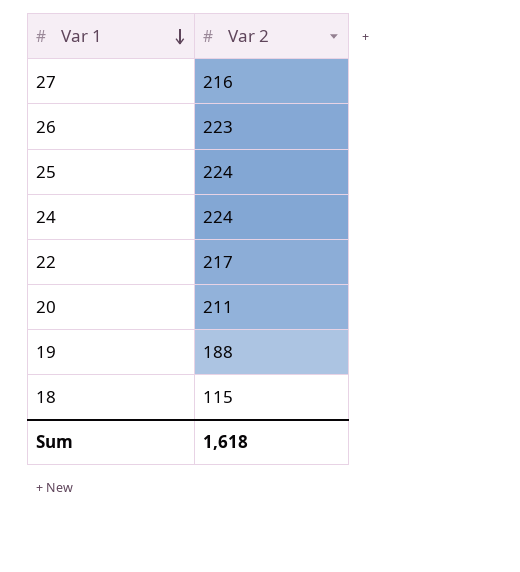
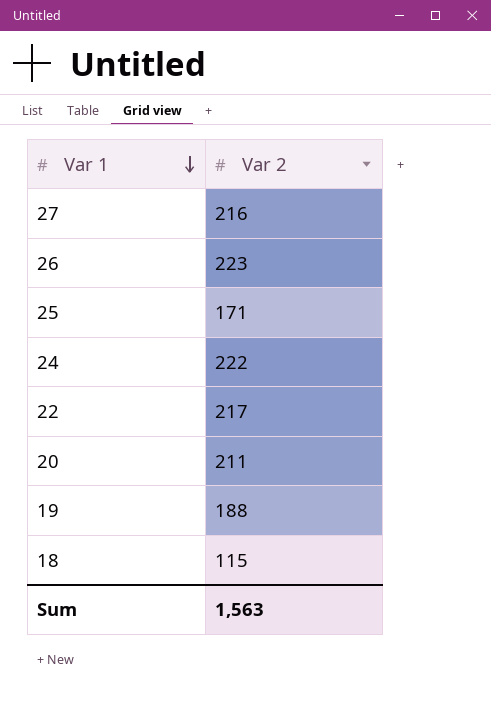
25 | Var 2: 224 -> 171
24 | Var 2: 224 -> 222
Sum | Var 2: 1,618 -> 1,563

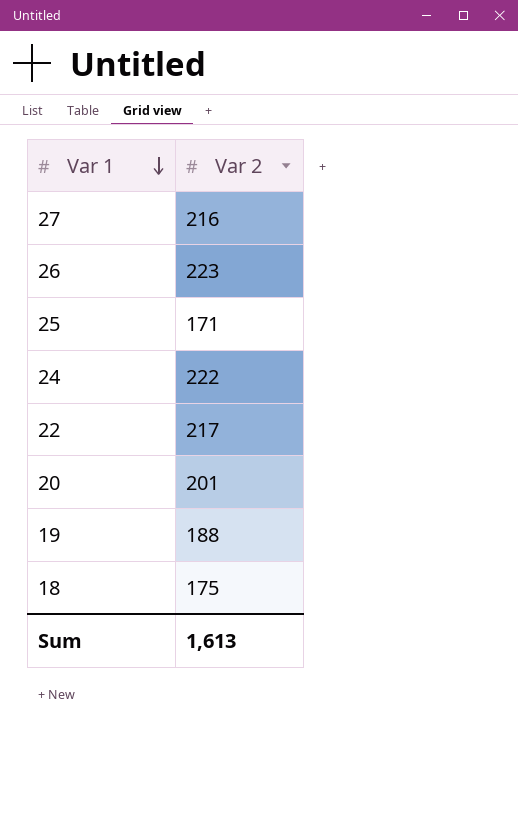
20 | Var 2: 211 -> 201
18 | Var 2: 115 -> 175
Sum | Var 2: 1,563 -> 1,613

